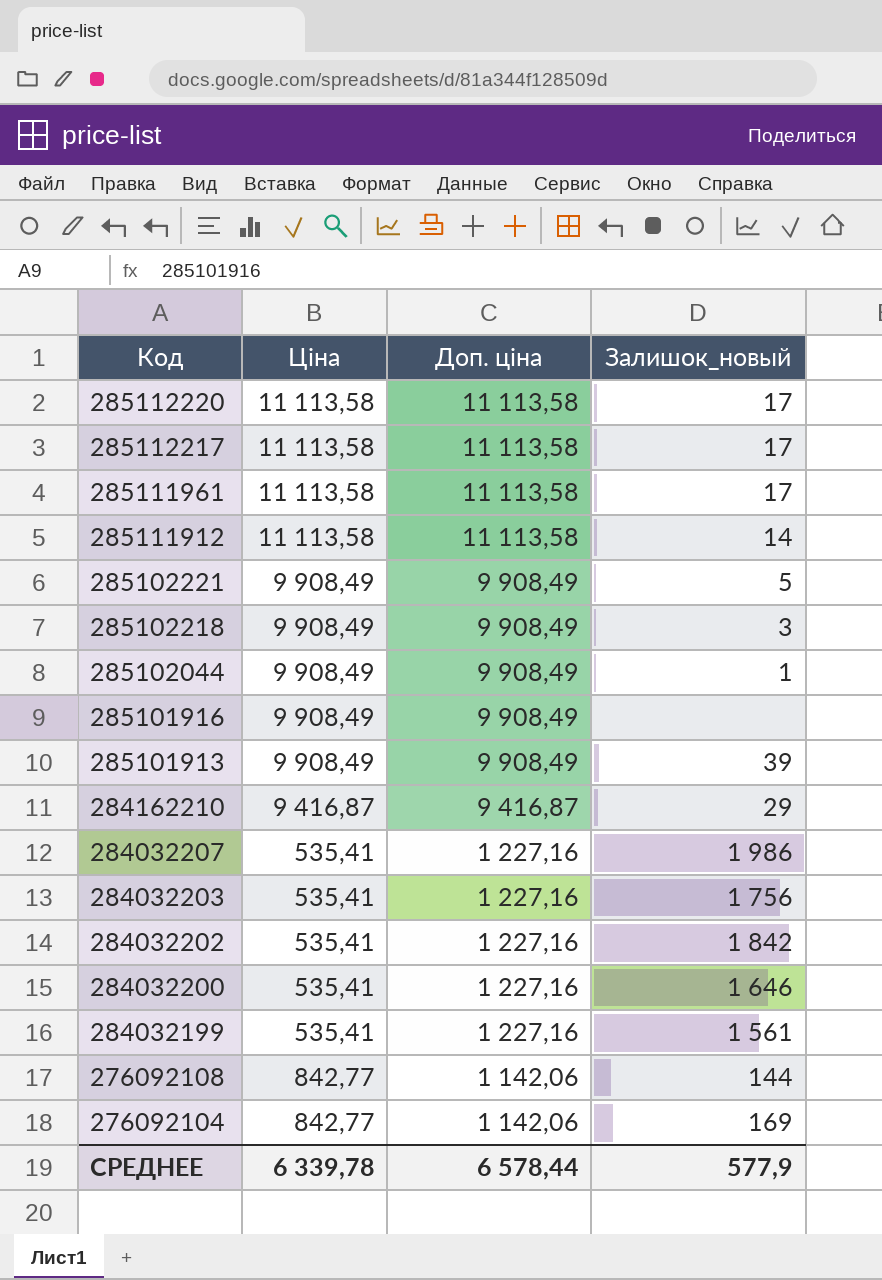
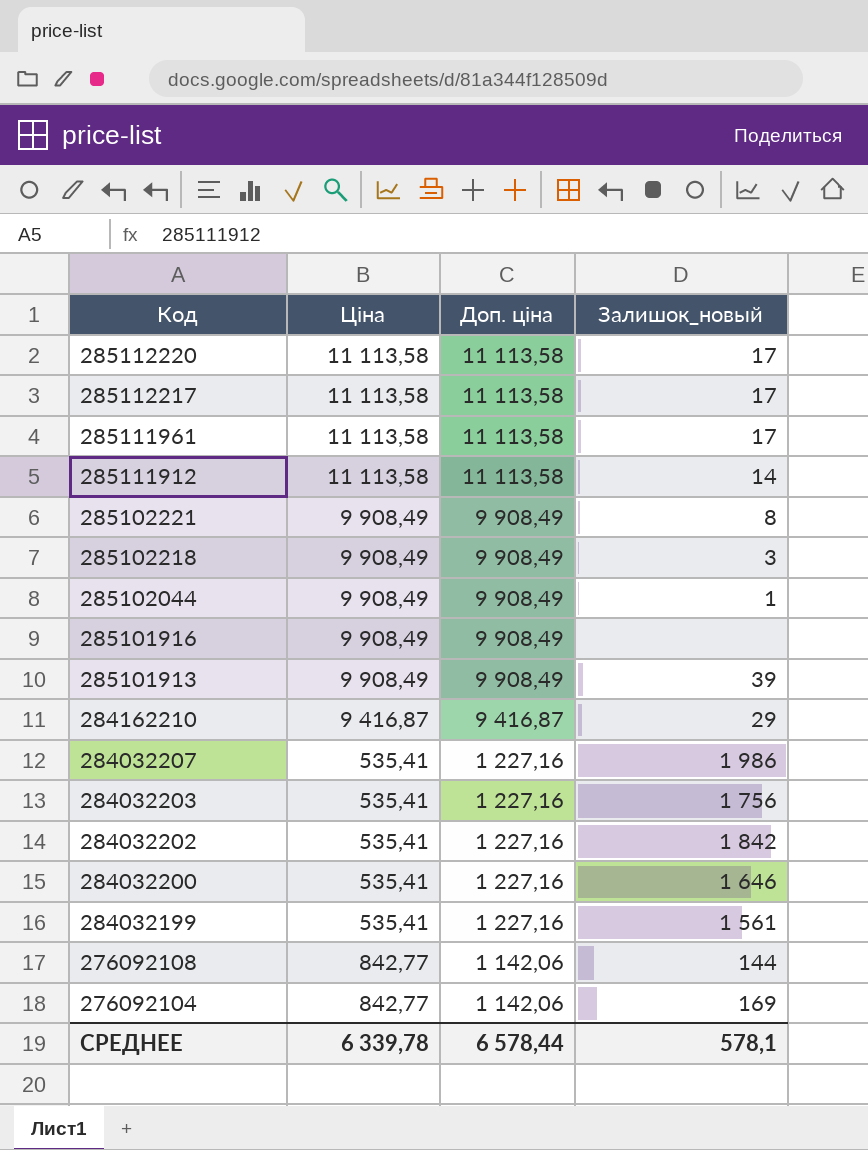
285102221 | Залишок_новый: 5 -> 8
СРЕДНЕЕ | Залишок_новый: 577,9 -> 578,1

